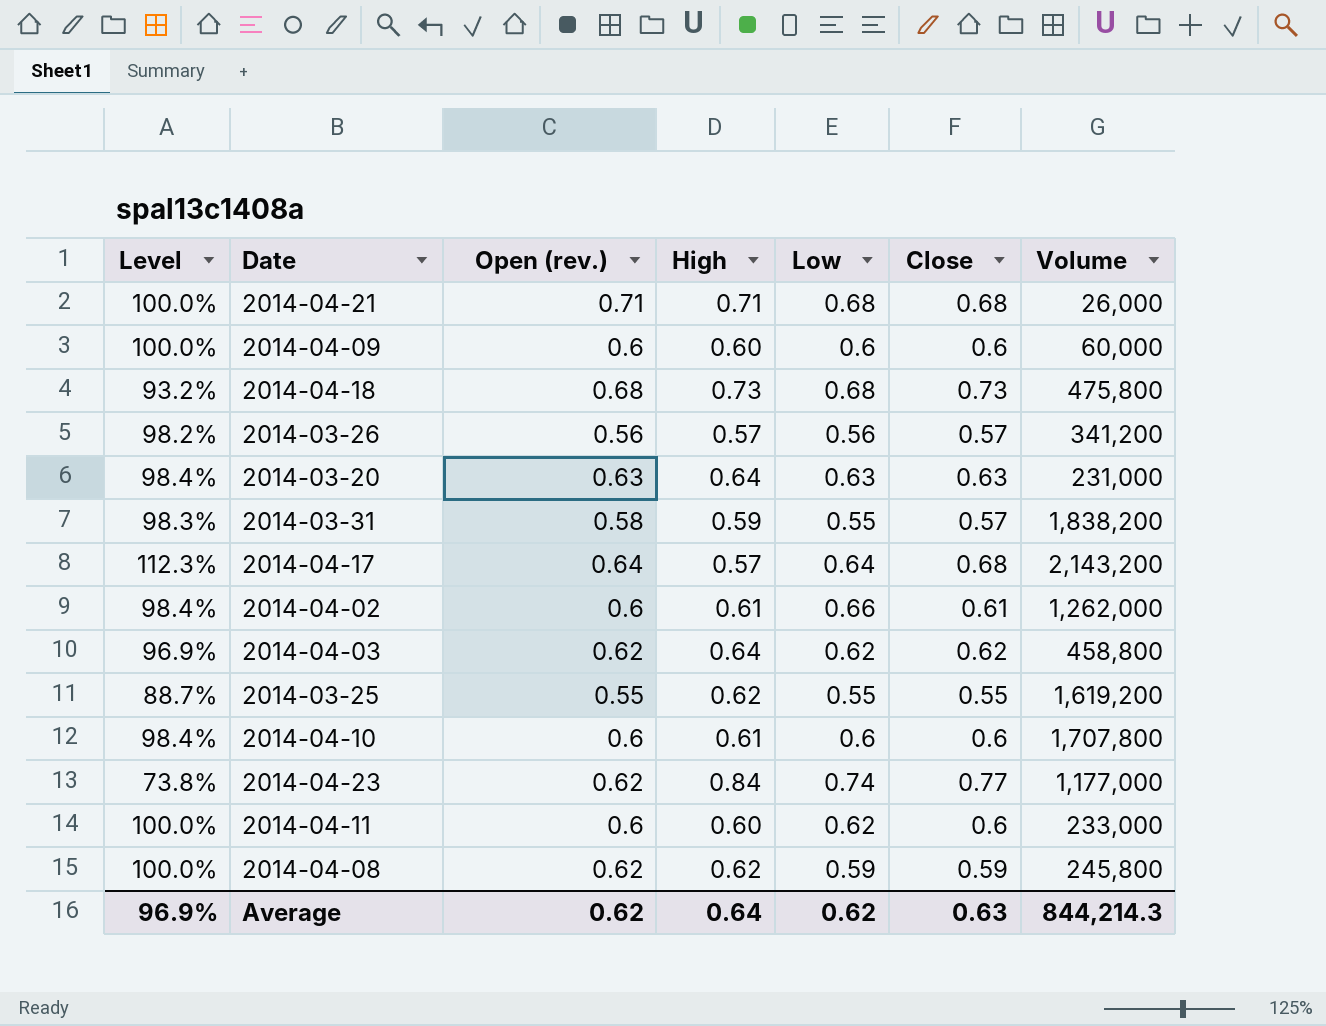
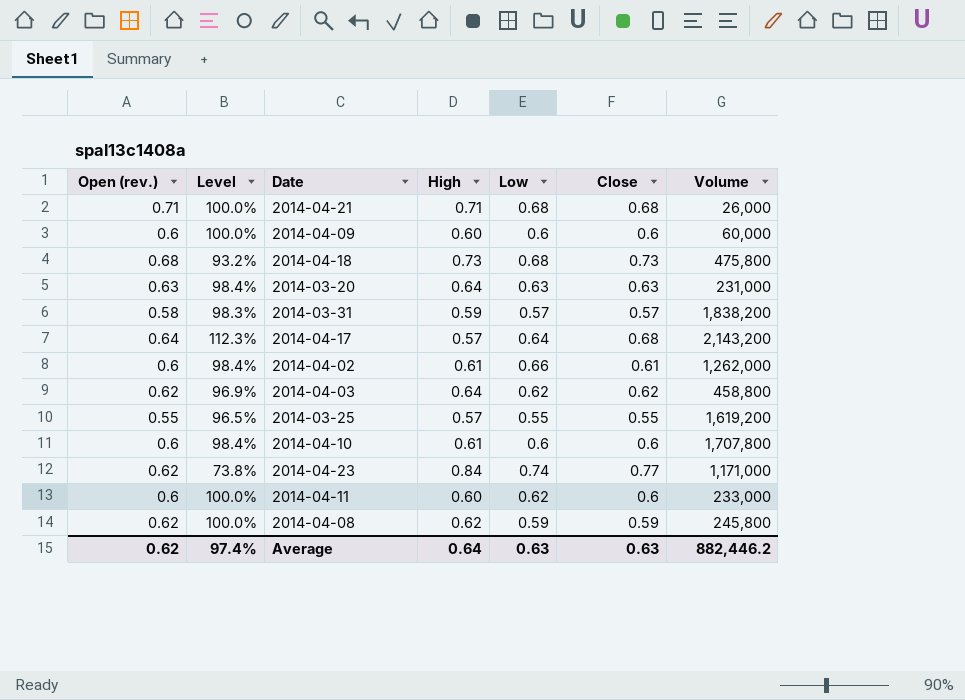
column Open (rev.) | position: 3 -> 1
row 2014-03-26: 98.2% | 0.56 | 0.57 | 0.56 | 0.57 | 341,200 -> none
2014-03-31 | Low: 0.55 -> 0.57
2014-03-25 | Level: 88.7% -> 96.5%
2014-03-25 | High: 0.62 -> 0.57
2014-04-23 | Volume: 1,177,000 -> 1,171,000
Average | Level: 96.9% -> 97.4%
Average | Low: 0.62 -> 0.63
Average | Volume: 844,214.3 -> 882,446.2

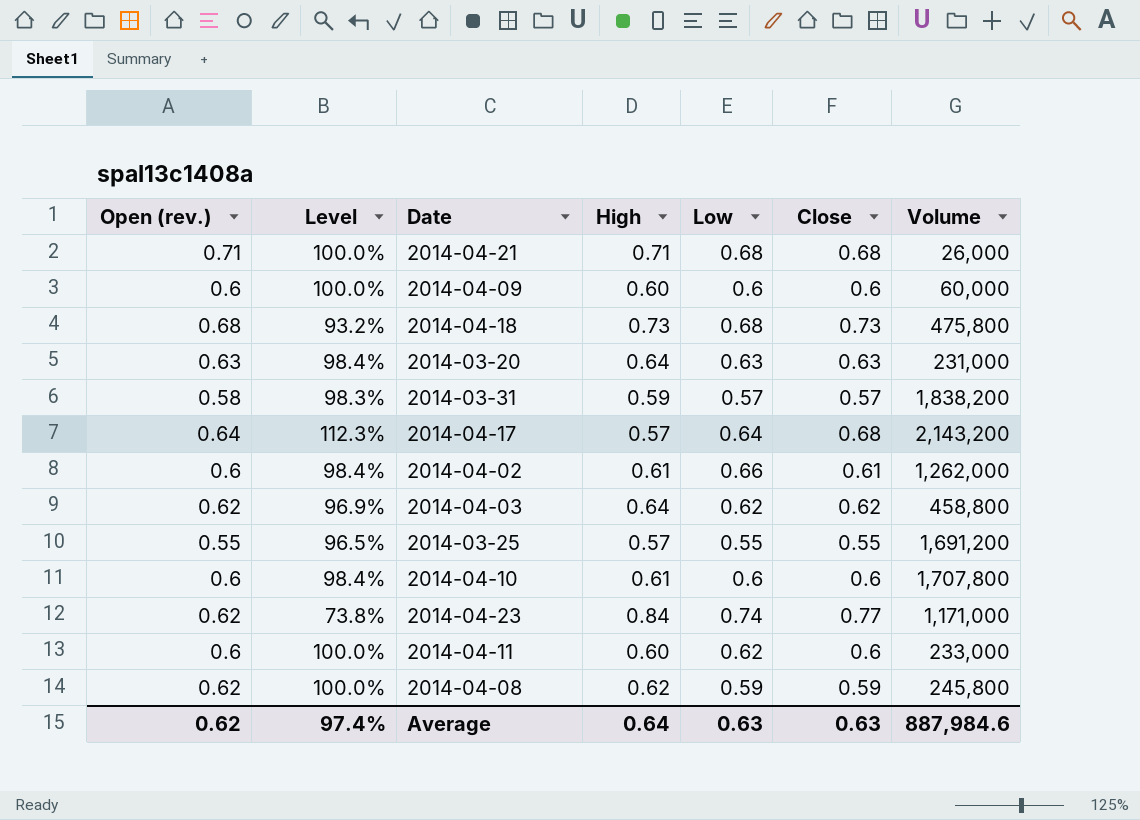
2014-03-25 | Volume: 1,619,200 -> 1,691,200
Average | Volume: 882,446.2 -> 887,984.6

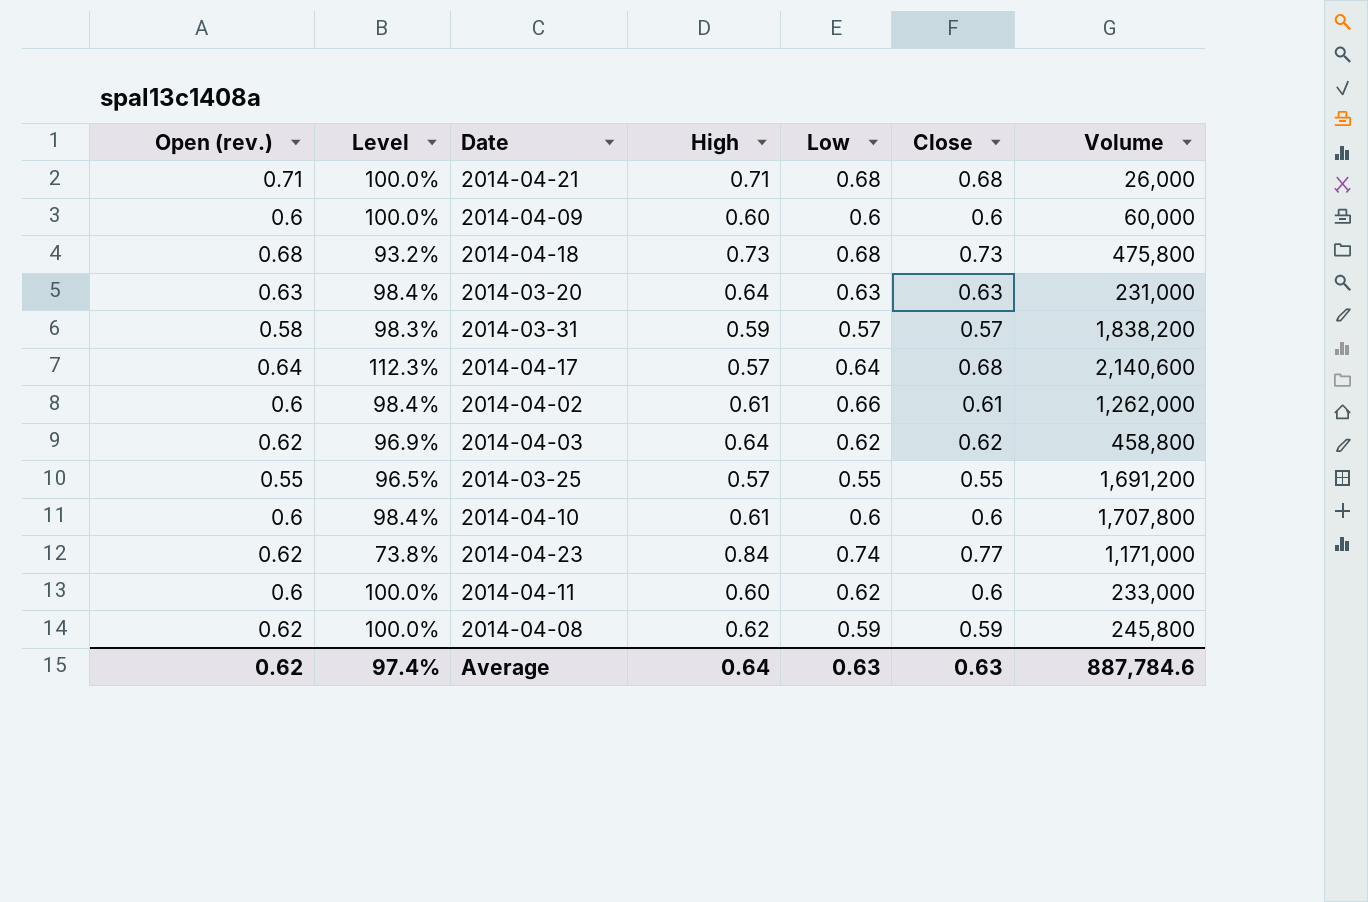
2014-04-17 | Volume: 2,143,200 -> 2,140,600
Average | Volume: 887,984.6 -> 887,784.6

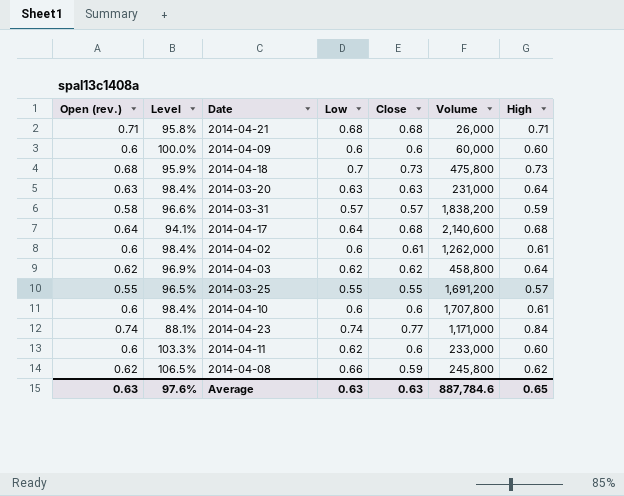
column Level | formula: [Open (rev.)] / [High] -> [Low] / [High]
column High | position: 4 -> 7
2014-04-18 | Low: 0.68 -> 0.7
2014-04-17 | High: 0.57 -> 0.68
2014-04-02 | Low: 0.66 -> 0.6
2014-04-23 | Open (rev.): 0.62 -> 0.74
2014-04-08 | Low: 0.59 -> 0.66
Average | Open (rev.): 0.62 -> 0.63
Average | Level: 97.4% -> 97.6%
Average | High: 0.64 -> 0.65

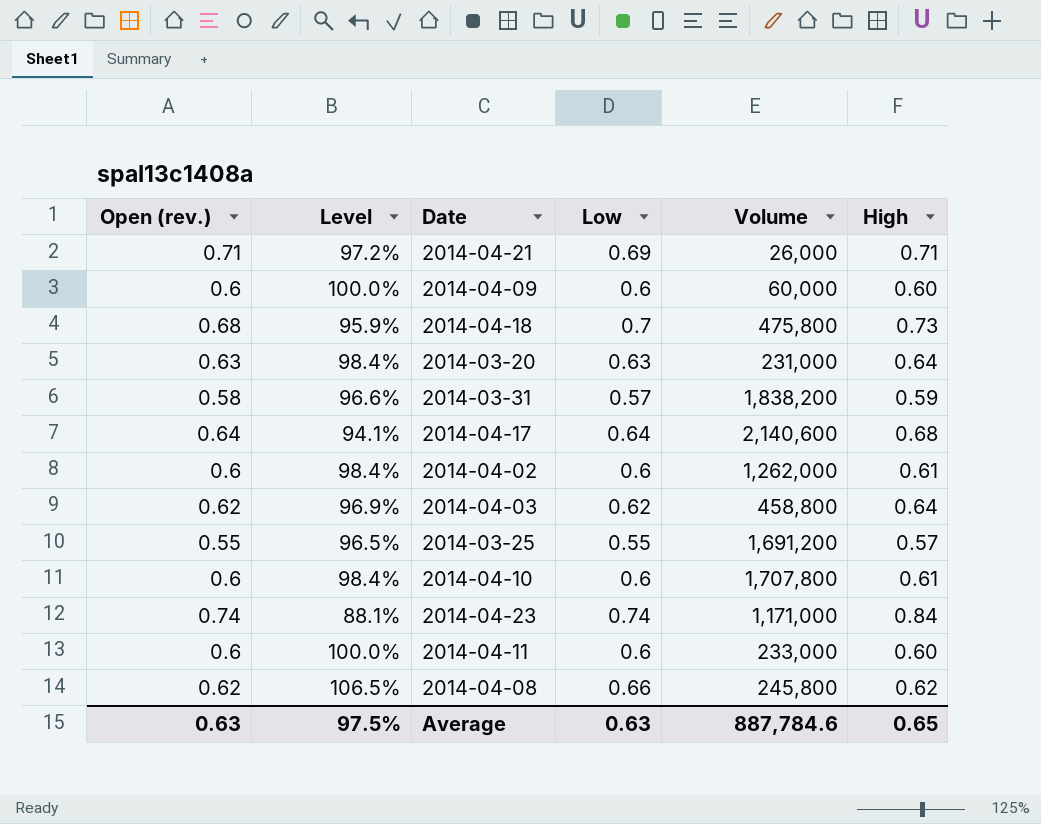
column Close | position: 5 -> none
2014-04-21 | Level: 95.8% -> 97.2%
2014-04-21 | Low: 0.68 -> 0.69
2014-04-11 | Level: 103.3% -> 100.0%
2014-04-11 | Low: 0.62 -> 0.6
Average | Level: 97.6% -> 97.5%

